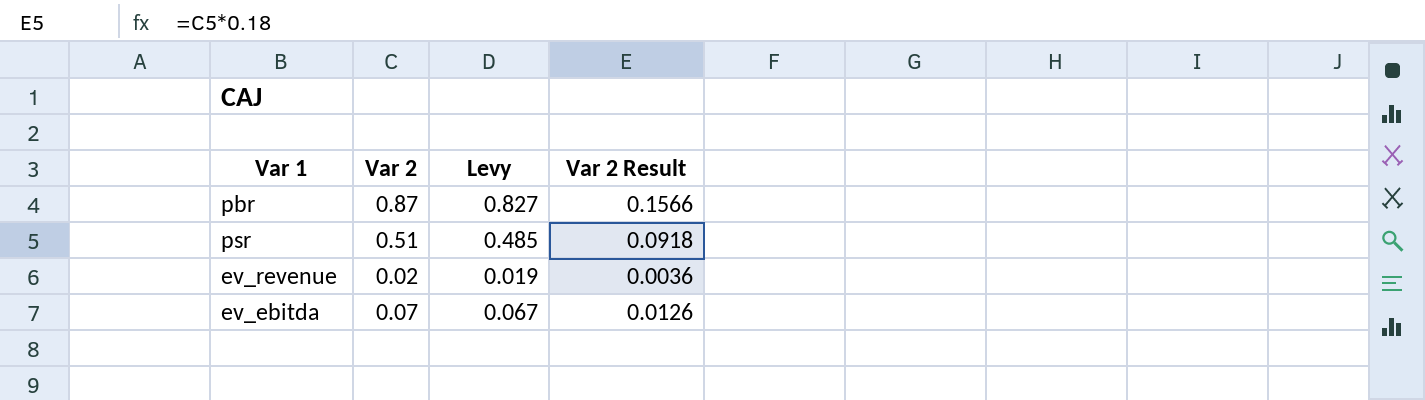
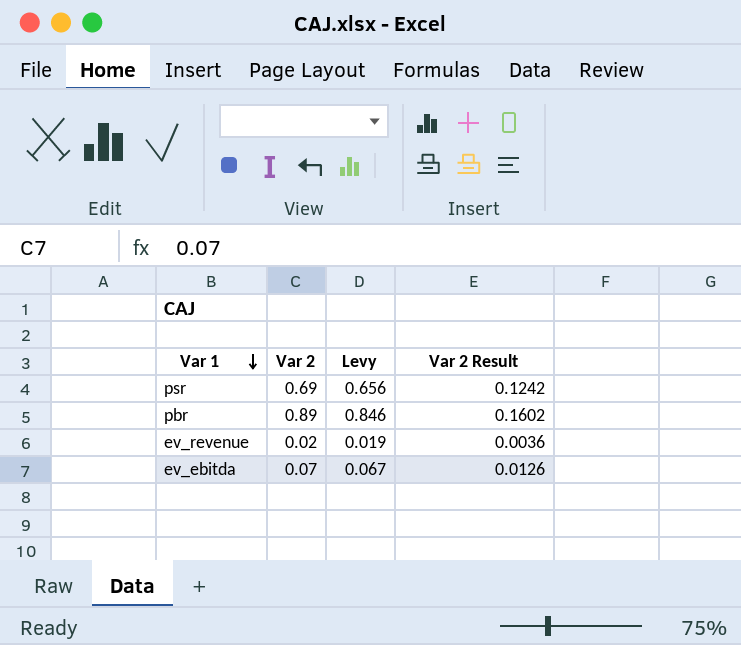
row order: none -> Var 1 descending
psr | Var 2: 0.51 -> 0.69
psr | Levy: 0.485 -> 0.656
psr | Var 2 Result: 0.0918 -> 0.1242
pbr | Var 2: 0.87 -> 0.89
pbr | Levy: 0.827 -> 0.846
pbr | Var 2 Result: 0.1566 -> 0.1602

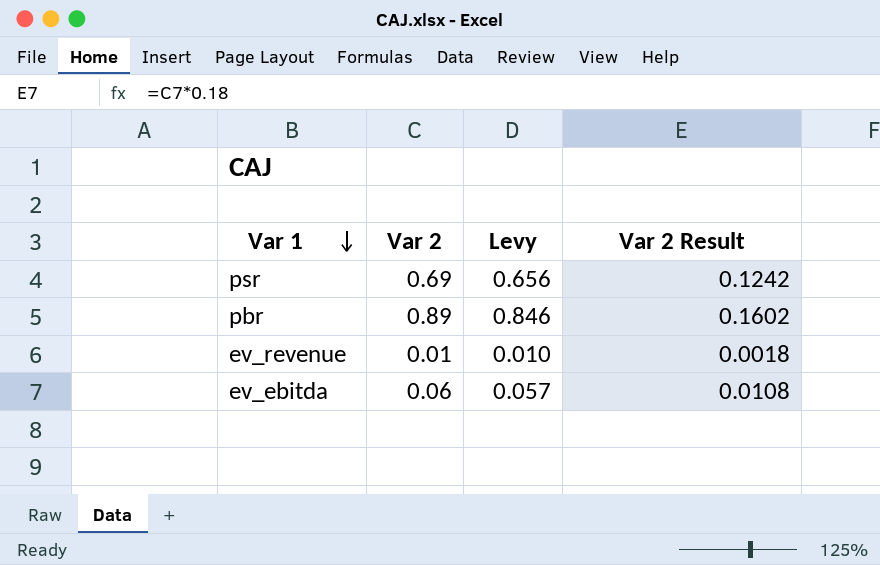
ev_revenue | Var 2: 0.02 -> 0.01
ev_revenue | Levy: 0.019 -> 0.010
ev_revenue | Var 2 Result: 0.0036 -> 0.0018
ev_ebitda | Var 2: 0.07 -> 0.06
ev_ebitda | Levy: 0.067 -> 0.057
ev_ebitda | Var 2 Result: 0.0126 -> 0.0108

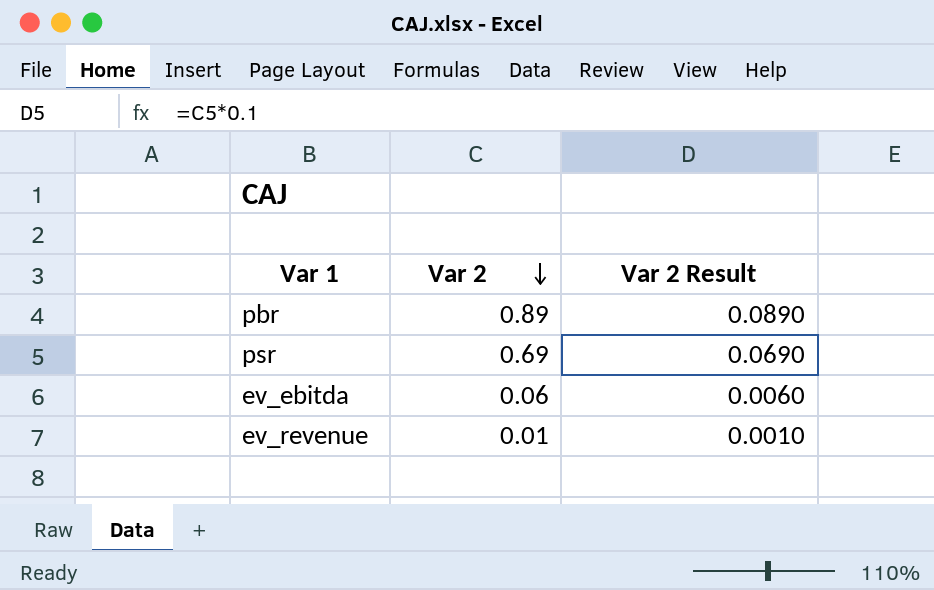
row order: Var 1 descending -> Var 2 descending
column Levy | formula: [Var 2] * 0.95 -> none
column Var 2 Result | formula: [Var 2] * 0.18 -> [Var 2] * 0.1

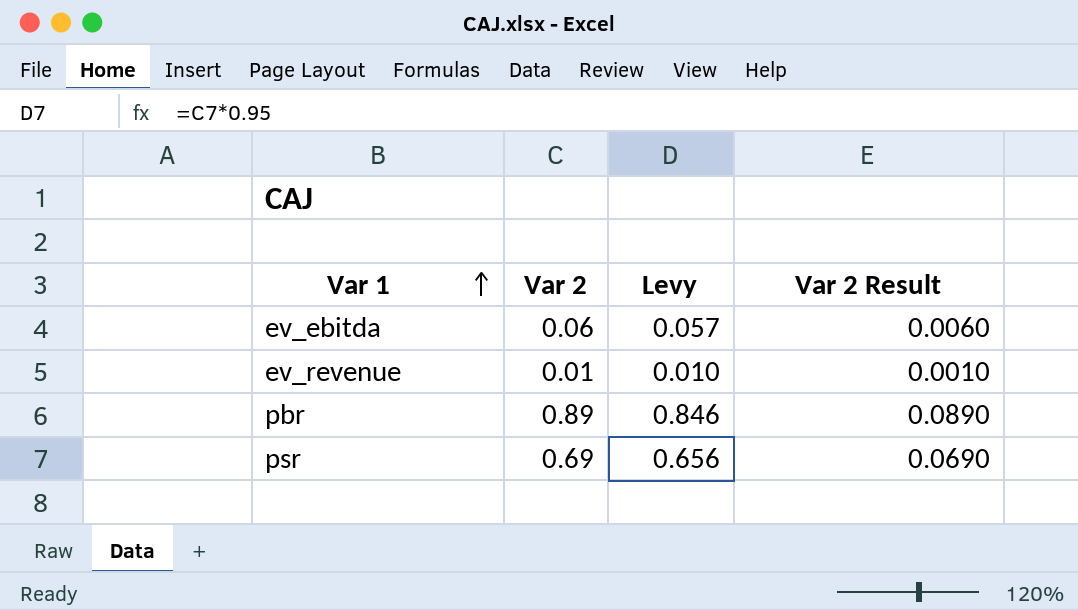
row order: Var 2 descending -> Var 1 ascending
column Levy | formula: none -> [Var 2] * 0.95

